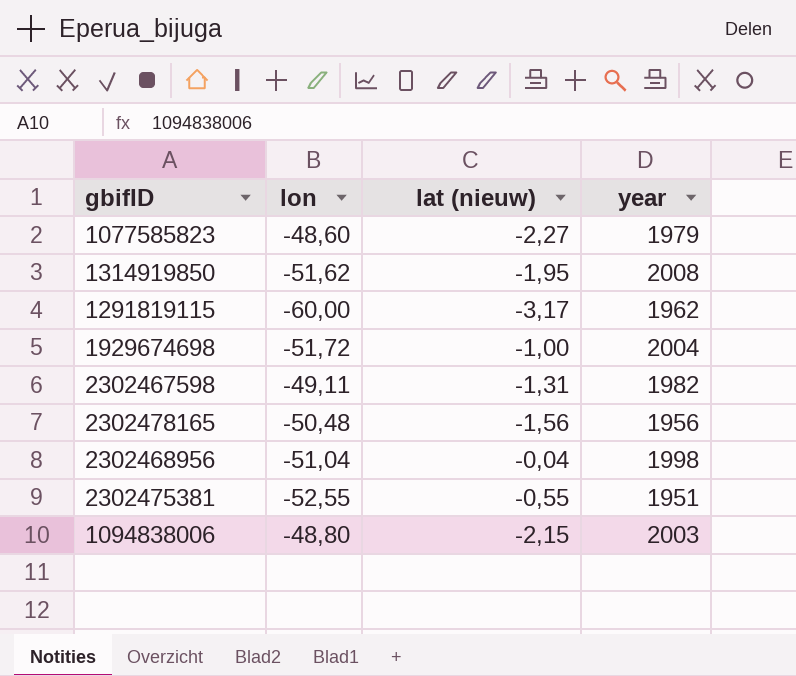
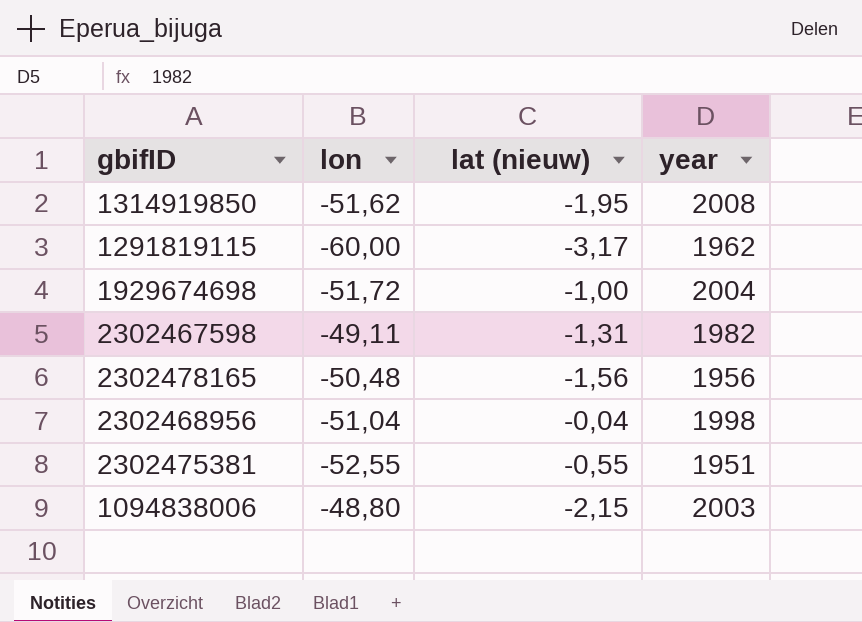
row 1077585823: -48,60 | -2,27 | 1979 -> none

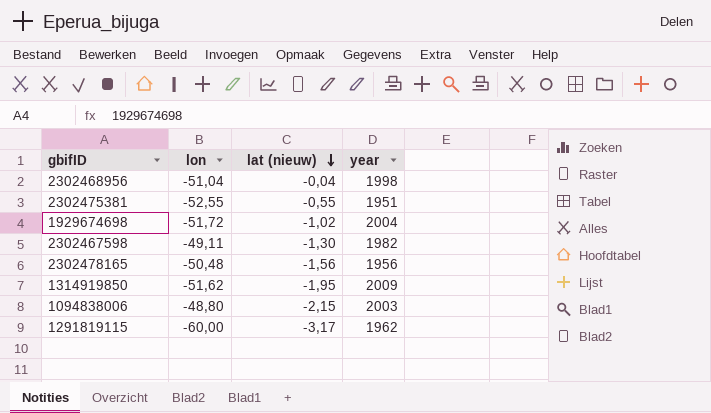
row order: none -> lat (nieuw) descending
1929674698 | lat (nieuw): -1,00 -> -1,02
2302467598 | lat (nieuw): -1,31 -> -1,30
1314919850 | year: 2008 -> 2009

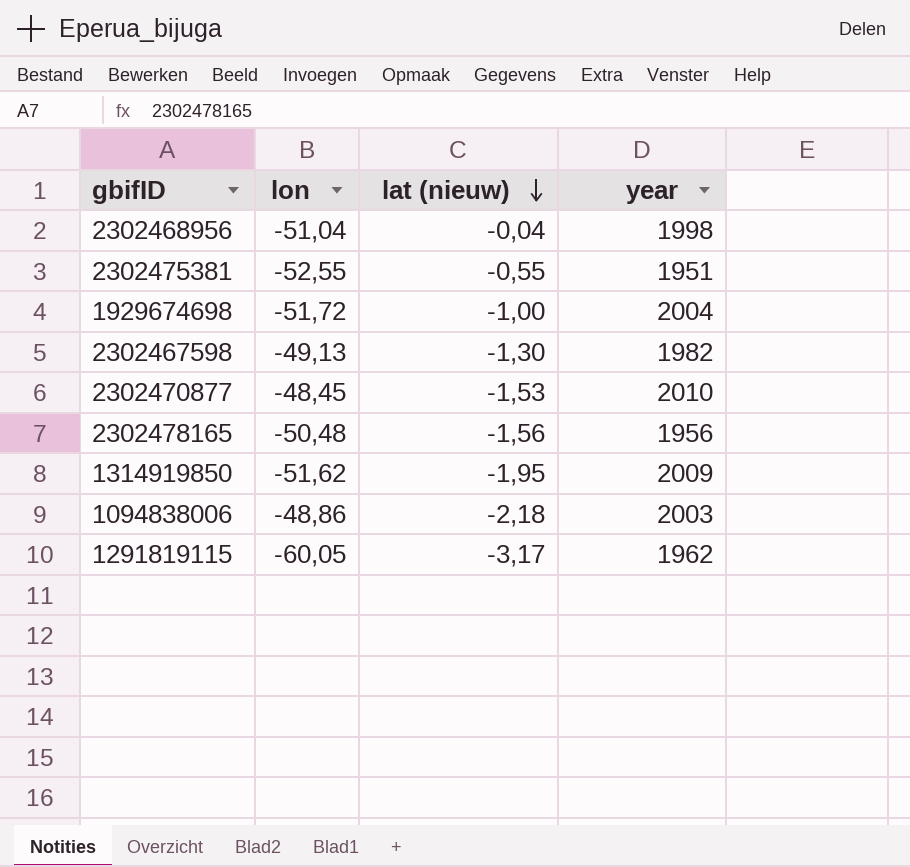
1929674698 | lat (nieuw): -1,02 -> -1,00
2302467598 | lon: -49,11 -> -49,13
row 2302470877: none -> -48,45 | -1,53 | 2010
1094838006 | lon: -48,80 -> -48,86
1094838006 | lat (nieuw): -2,15 -> -2,18
1291819115 | lon: -60,00 -> -60,05

